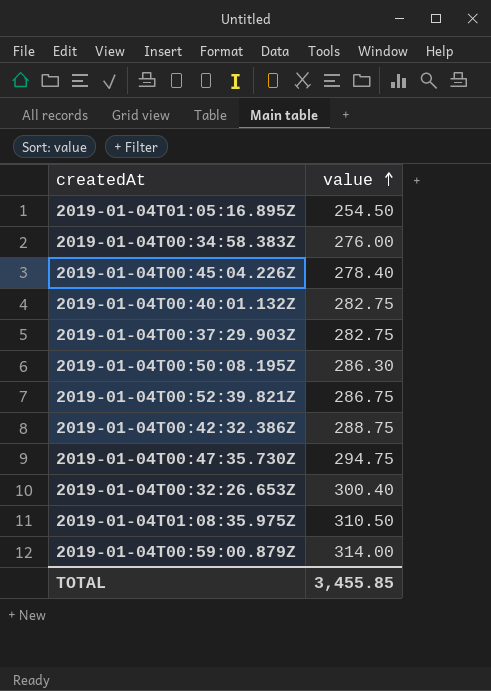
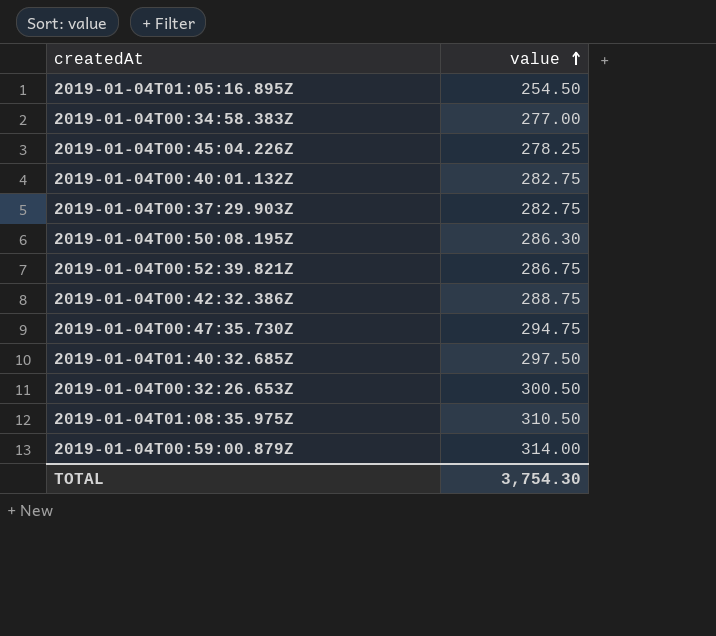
2019-01-04T00:34:58.383Z | value: 276.00 -> 277.00
2019-01-04T00:45:04.226Z | value: 278.40 -> 278.25
row 2019-01-04T01:40:32.685Z: none -> 297.50
2019-01-04T00:32:26.653Z | value: 300.40 -> 300.50
TOTAL | value: 3,455.85 -> 3,754.30

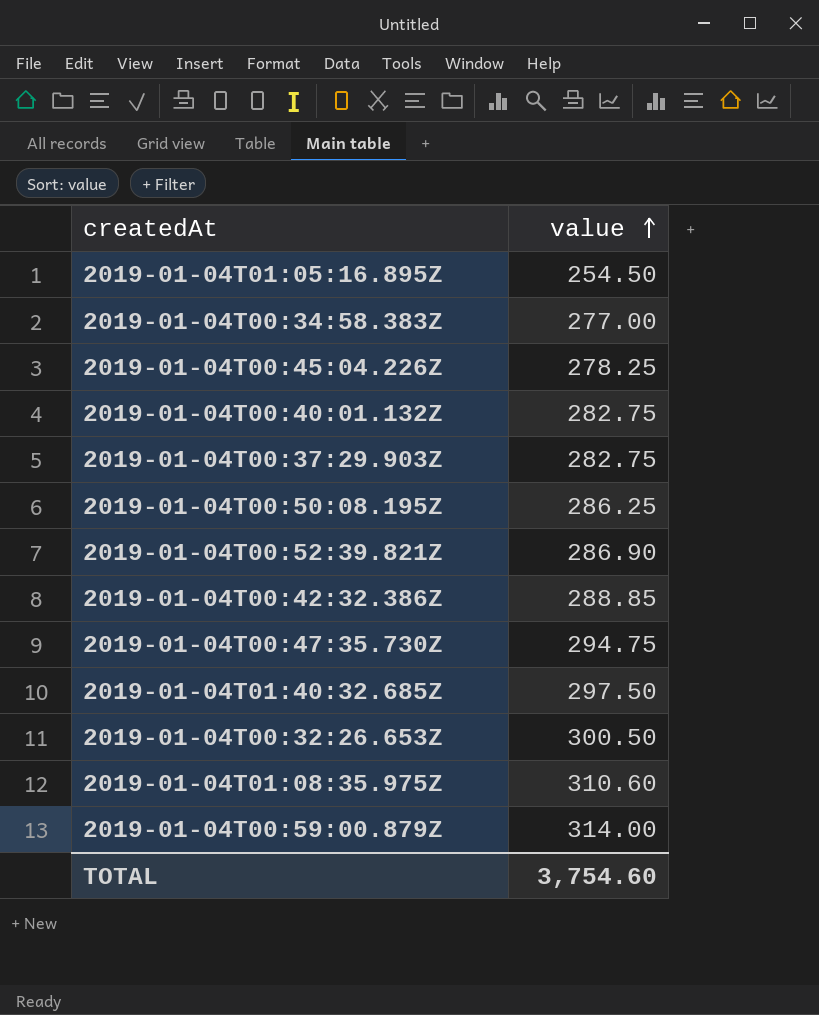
2019-01-04T00:50:08.195Z | value: 286.30 -> 286.25
2019-01-04T00:52:39.821Z | value: 286.75 -> 286.90
2019-01-04T00:42:32.386Z | value: 288.75 -> 288.85
2019-01-04T01:08:35.975Z | value: 310.50 -> 310.60
TOTAL | value: 3,754.30 -> 3,754.60

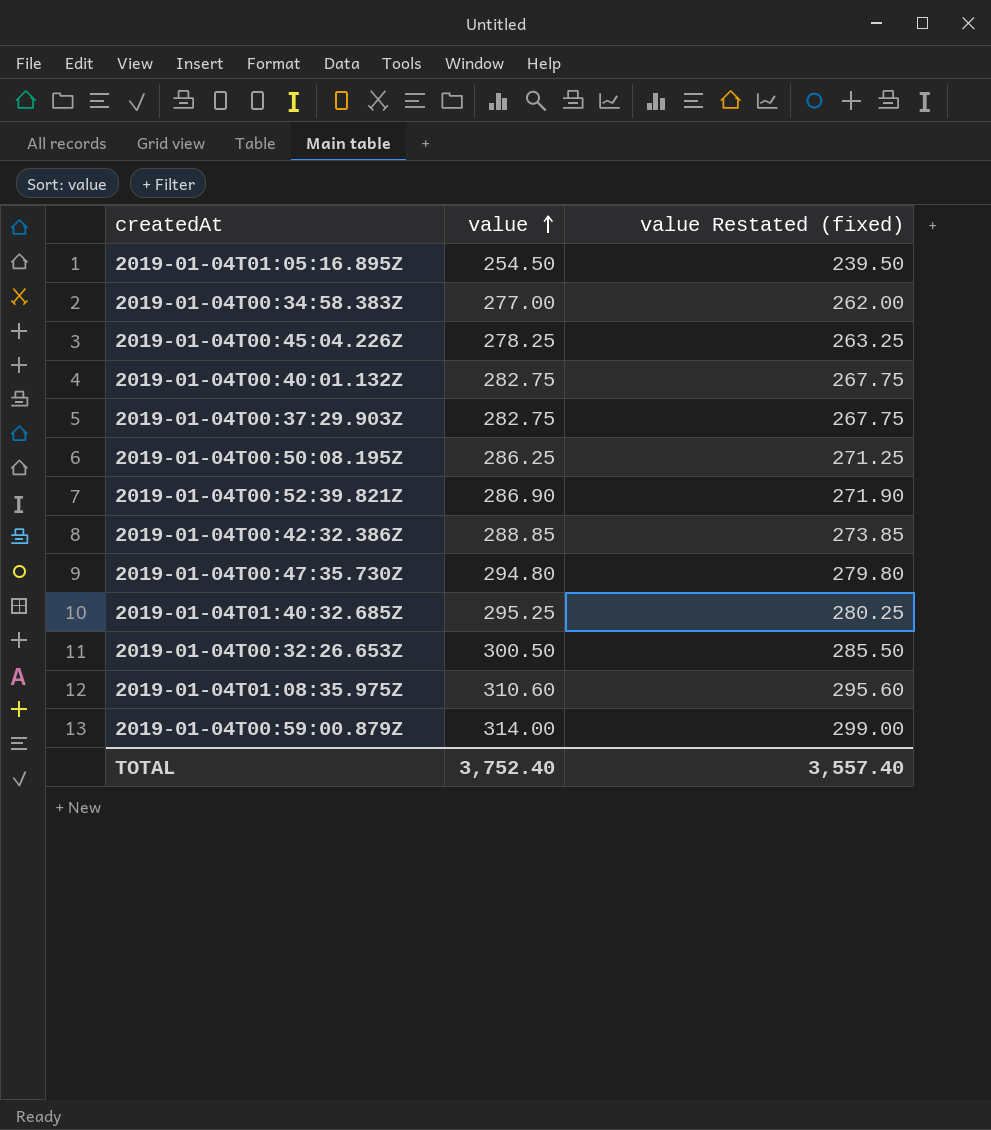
column value Restated (fixed) | formula: none -> [value] - 15
2019-01-04T00:47:35.730Z | value: 294.75 -> 294.80
2019-01-04T01:40:32.685Z | value: 297.50 -> 295.25
TOTAL | value: 3,754.60 -> 3,752.40

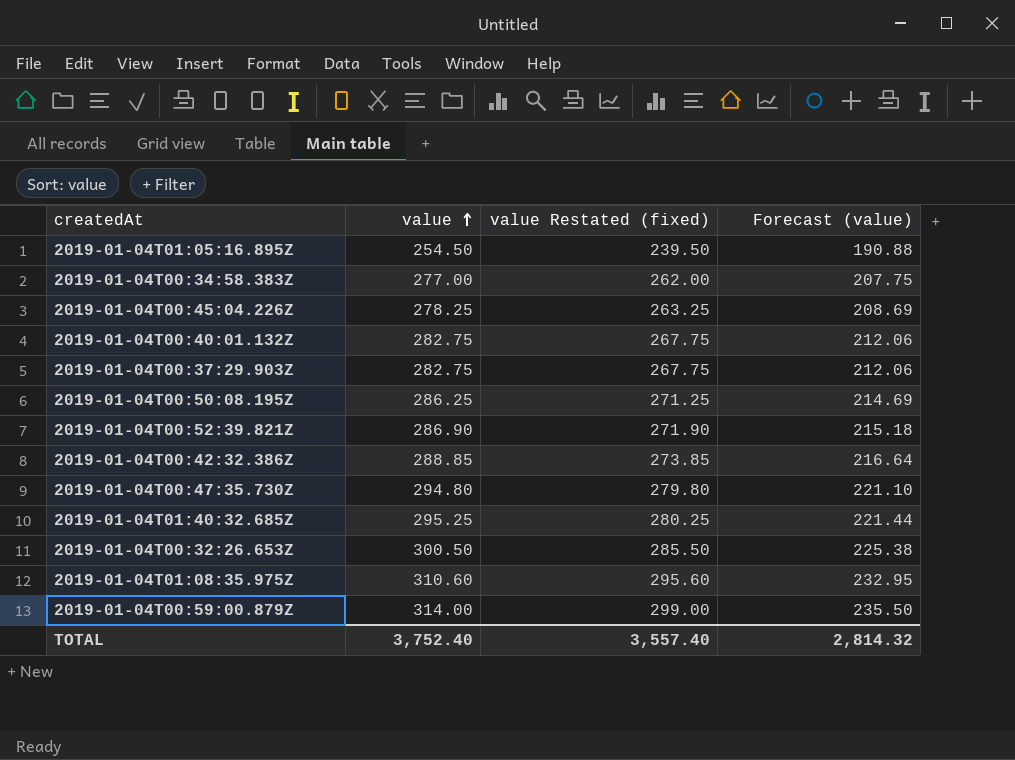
column Forecast (value) | formula: none -> [value] * 0.75

